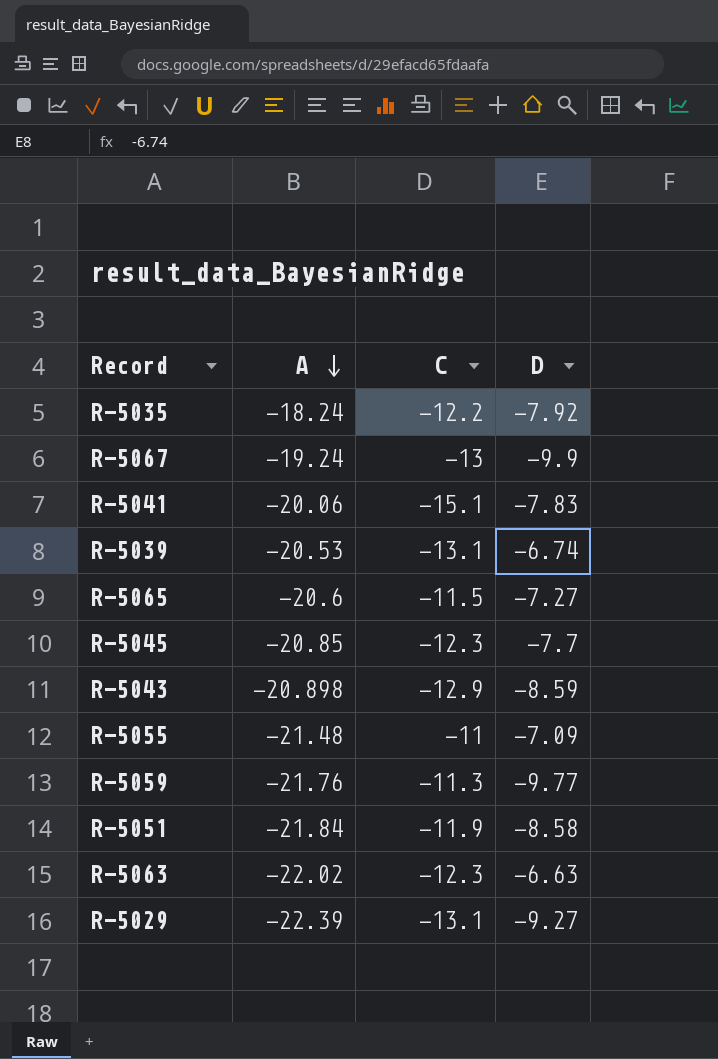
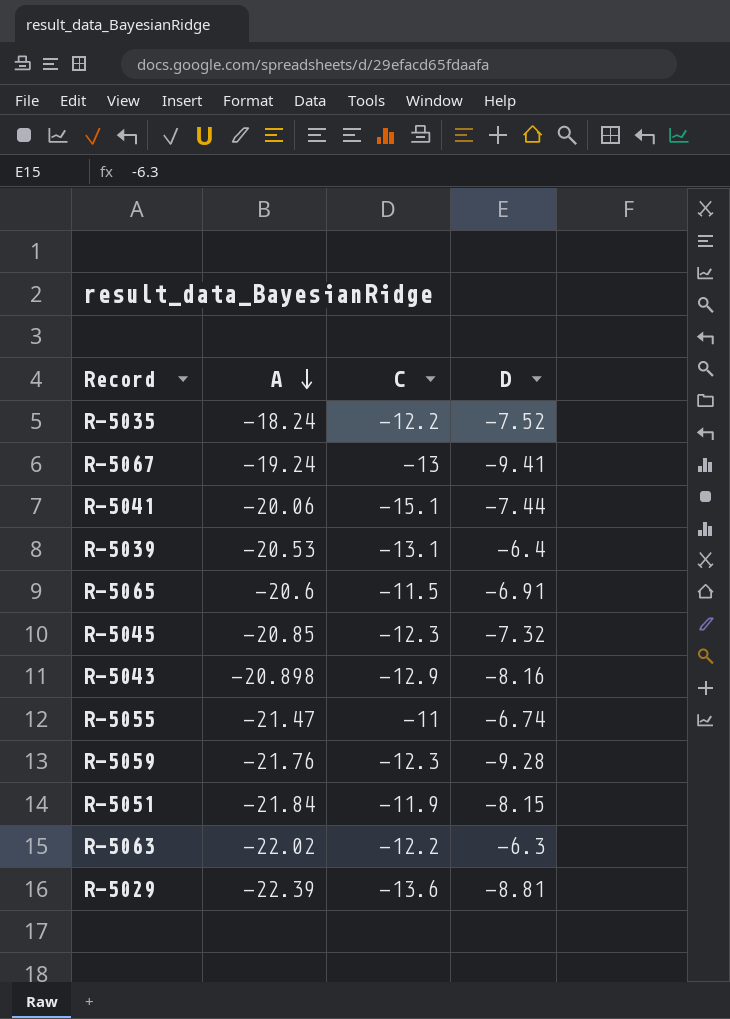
R-5035 | D: -7.92 -> -7.52
R-5067 | D: -9.9 -> -9.41
R-5041 | D: -7.83 -> -7.44
R-5039 | D: -6.74 -> -6.4
R-5065 | D: -7.27 -> -6.91
R-5045 | D: -7.7 -> -7.32
R-5043 | D: -8.59 -> -8.16
R-5055 | A: -21.48 -> -21.47
R-5055 | D: -7.09 -> -6.74
R-5059 | C: -11.3 -> -12.3
R-5059 | D: -9.77 -> -9.28
R-5051 | D: -8.58 -> -8.15
R-5063 | C: -12.3 -> -12.2
R-5063 | D: -6.63 -> -6.3
R-5029 | C: -13.1 -> -13.6
R-5029 | D: -9.27 -> -8.81

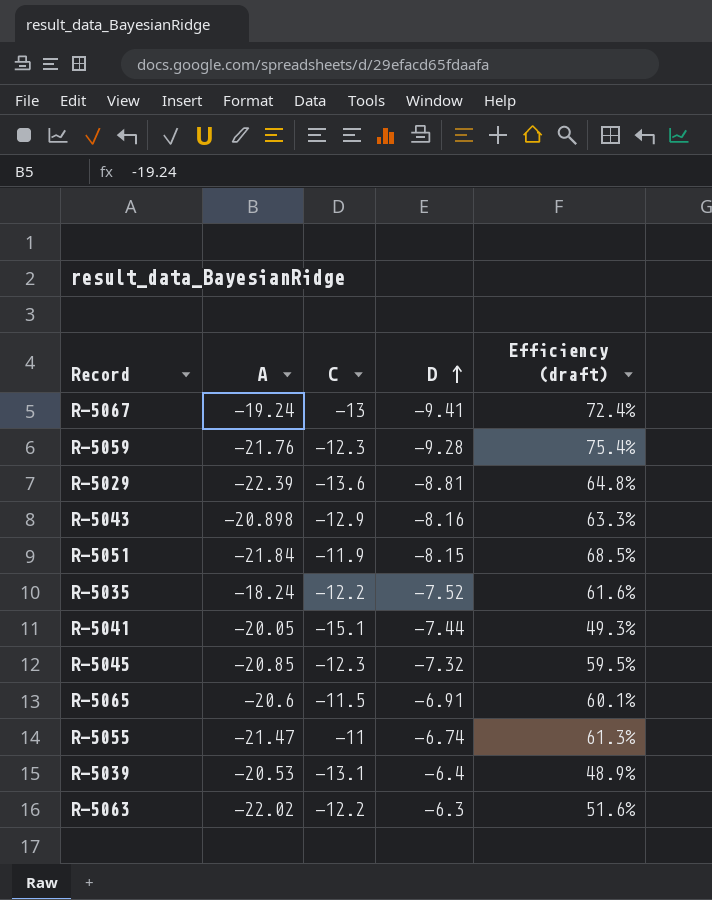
row order: A descending -> D ascending
column Efficiency (draft) | formula: none -> [D] / [C]
R-5041 | A: -20.06 -> -20.05

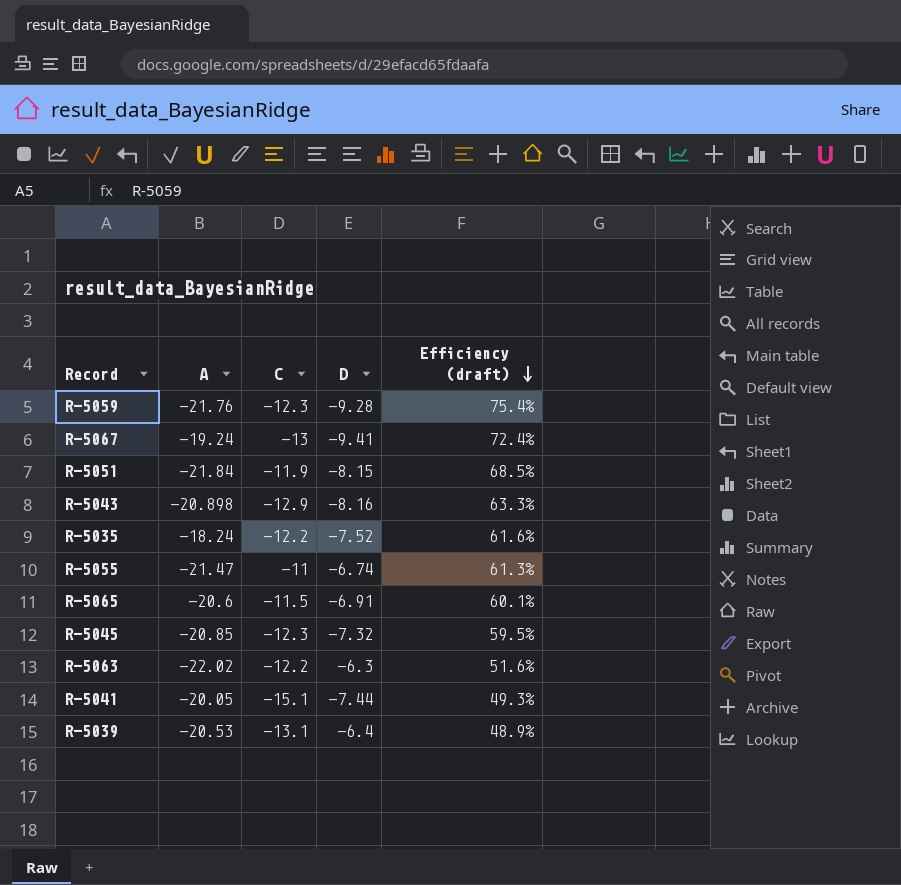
row order: D ascending -> Efficiency (draft) descending
row R-5029: -22.39 | -13.6 | -8.81 | 64.8% -> none

